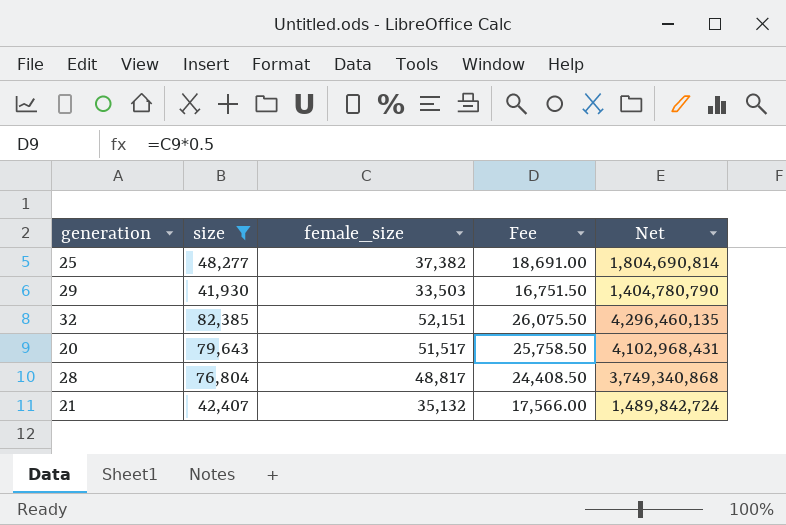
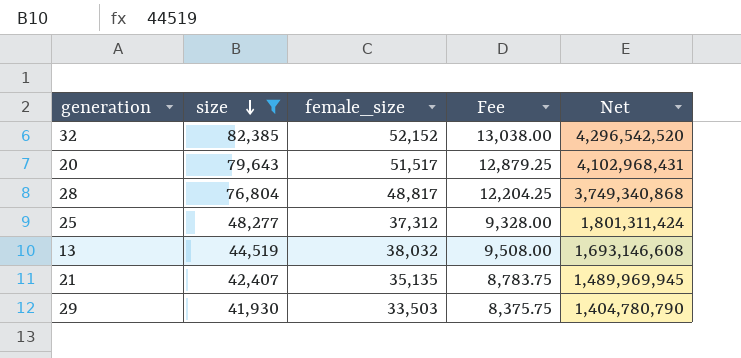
row order: none -> size descending
column Fee | formula: [female_size] * 0.5 -> [female_size] * 0.25
32 | female_size: 52,151 -> 52,152
32 | Net: 4,296,460,135 -> 4,296,542,520
25 | female_size: 37,382 -> 37,312
25 | Net: 1,804,690,814 -> 1,801,311,424
row 13: none -> 44,519 | 38,032 | 9,508.00 | 1,693,146,608
21 | female_size: 35,132 -> 35,135
21 | Net: 1,489,842,724 -> 1,489,969,945

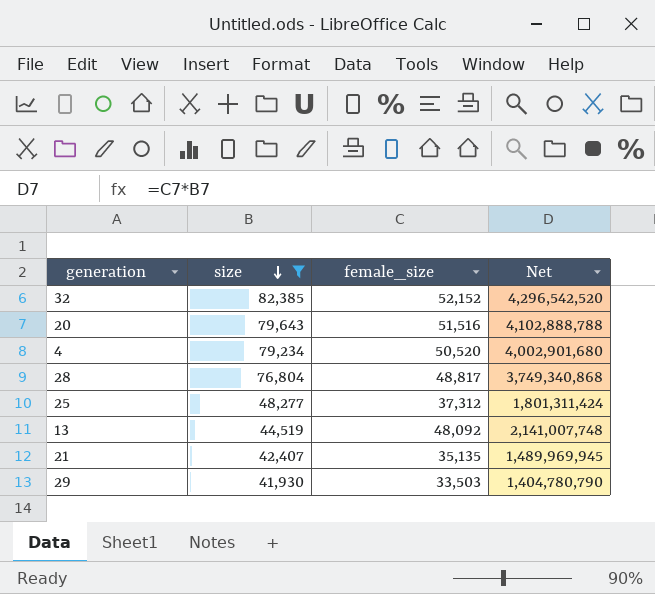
column Fee | formula: [female_size] * 0.25 -> none
20 | female_size: 51,517 -> 51,516
20 | Net: 4,102,968,431 -> 4,102,888,788
row 4: none -> 79,234 | 50,520 | 4,002,901,680
13 | female_size: 38,032 -> 48,092
13 | Net: 1,693,146,608 -> 2,141,007,748

